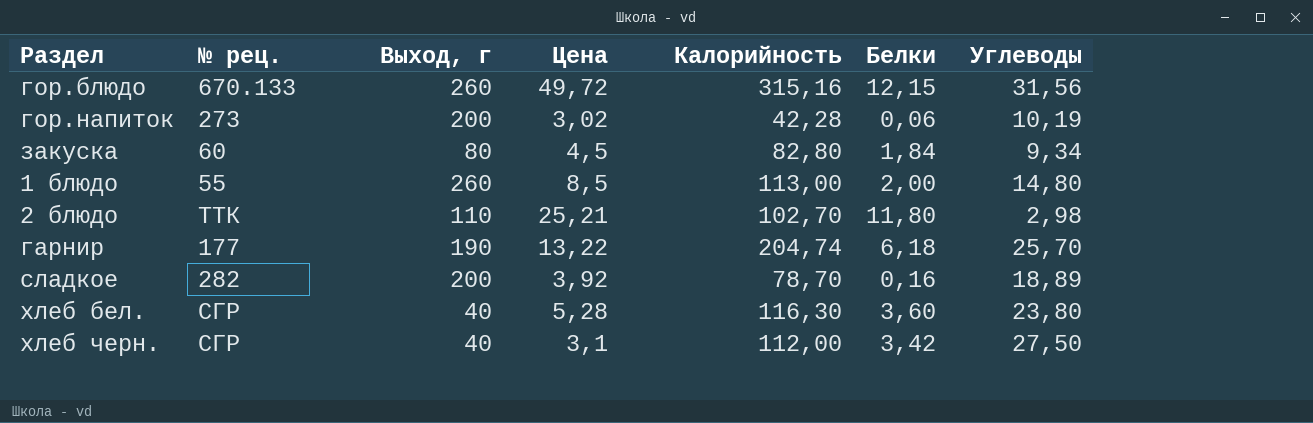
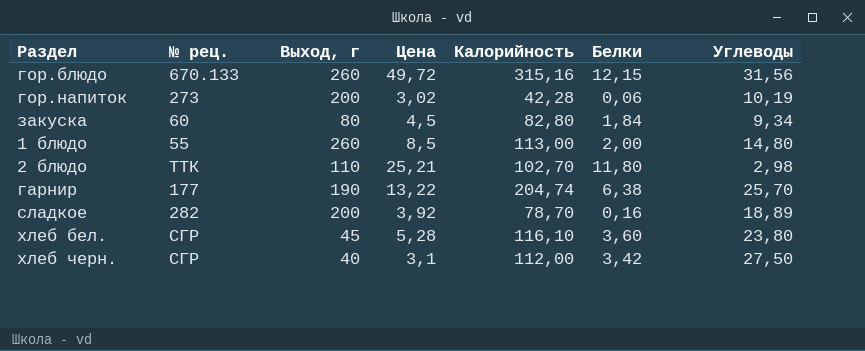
гарнир | Белки: 6,18 -> 6,38
хлеб бел. | Выход, г: 40 -> 45
хлеб бел. | Калорийность: 116,30 -> 116,10

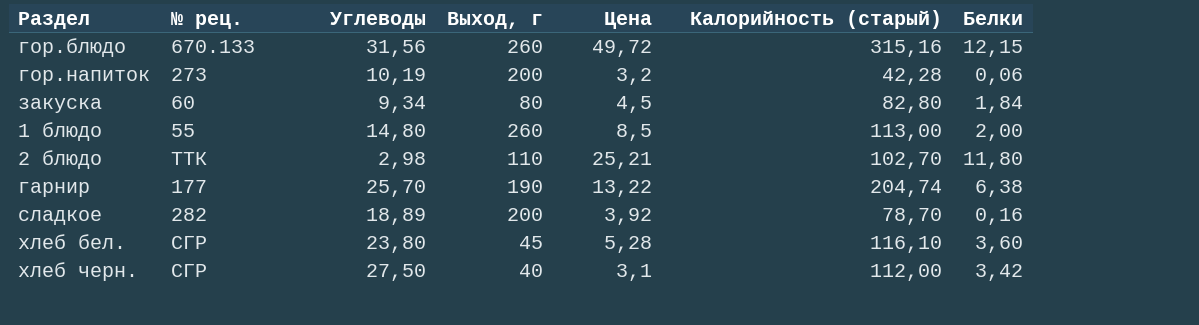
column Углеводы | position: 7 -> 3
column name: Калорийность -> Калорийность (старый)
гор.напиток | Цена: 3,02 -> 3,2

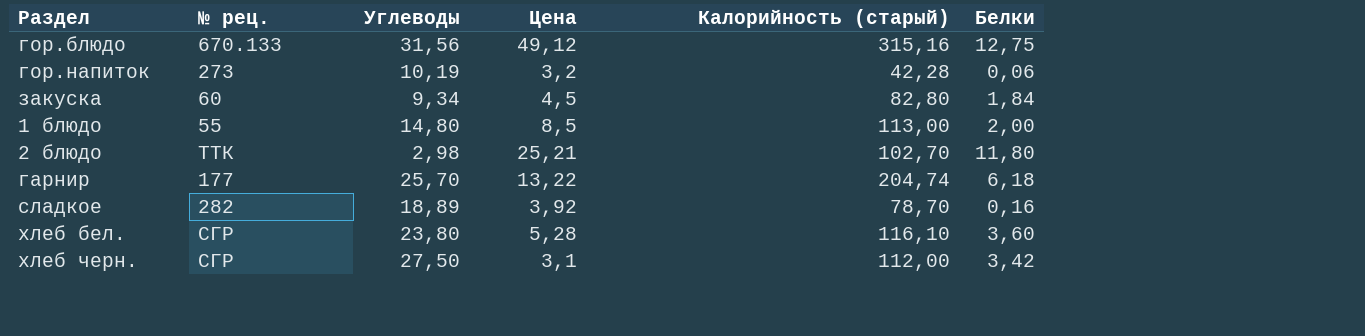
column Выход, г | position: 4 -> none
гор.блюдо | Цена: 49,72 -> 49,12
гор.блюдо | Белки: 12,15 -> 12,75
гарнир | Белки: 6,38 -> 6,18

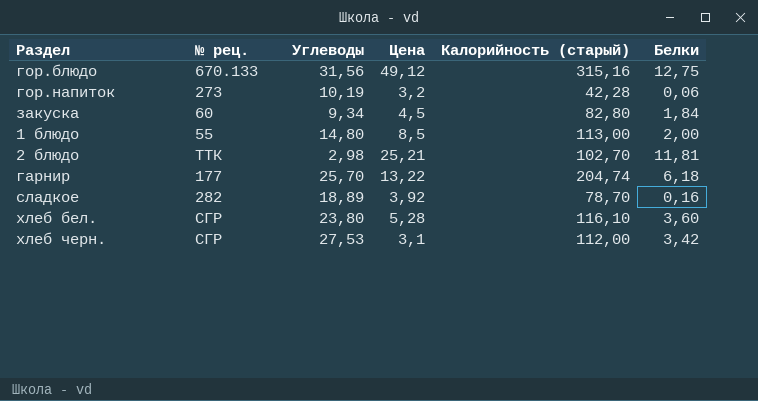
2 блюдо | Белки: 11,80 -> 11,81
хлеб черн. | Углеводы: 27,50 -> 27,53

